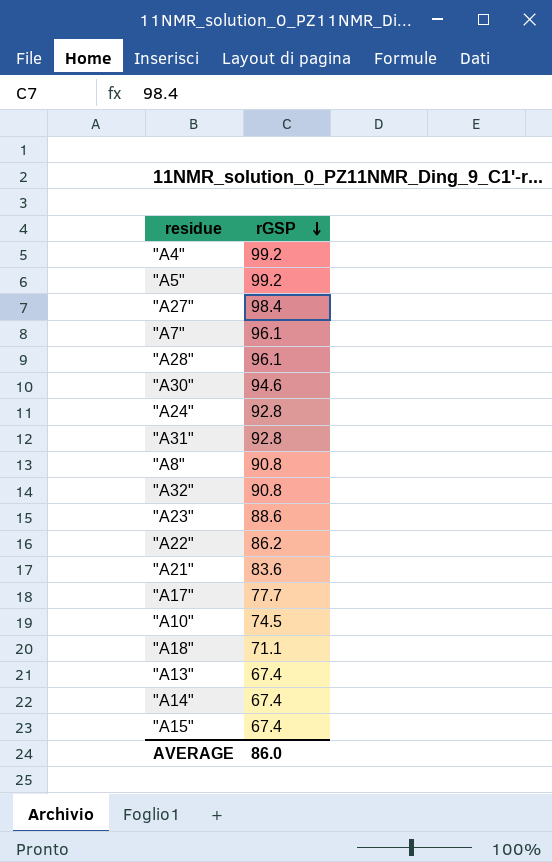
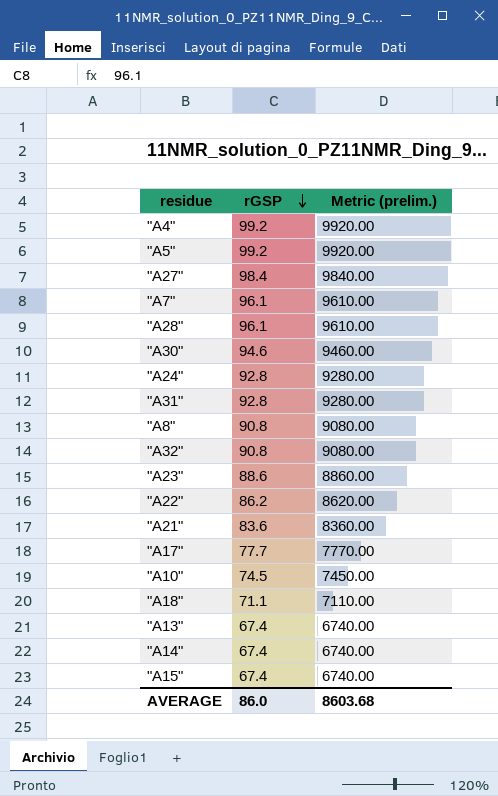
column Metric (prelim.) | formula: none -> [rGSP] * 100

